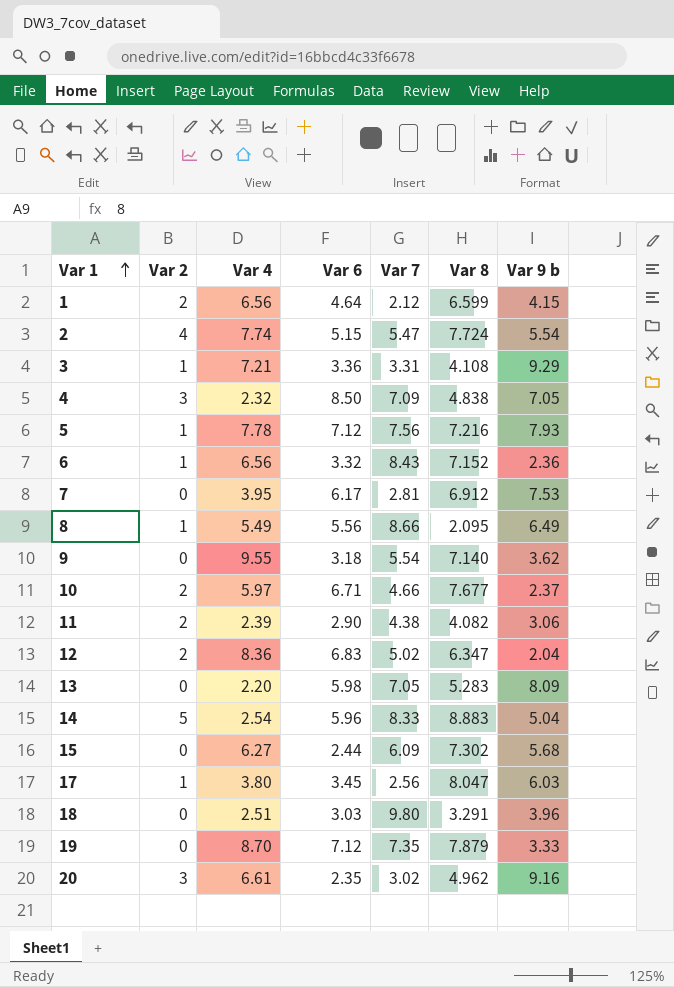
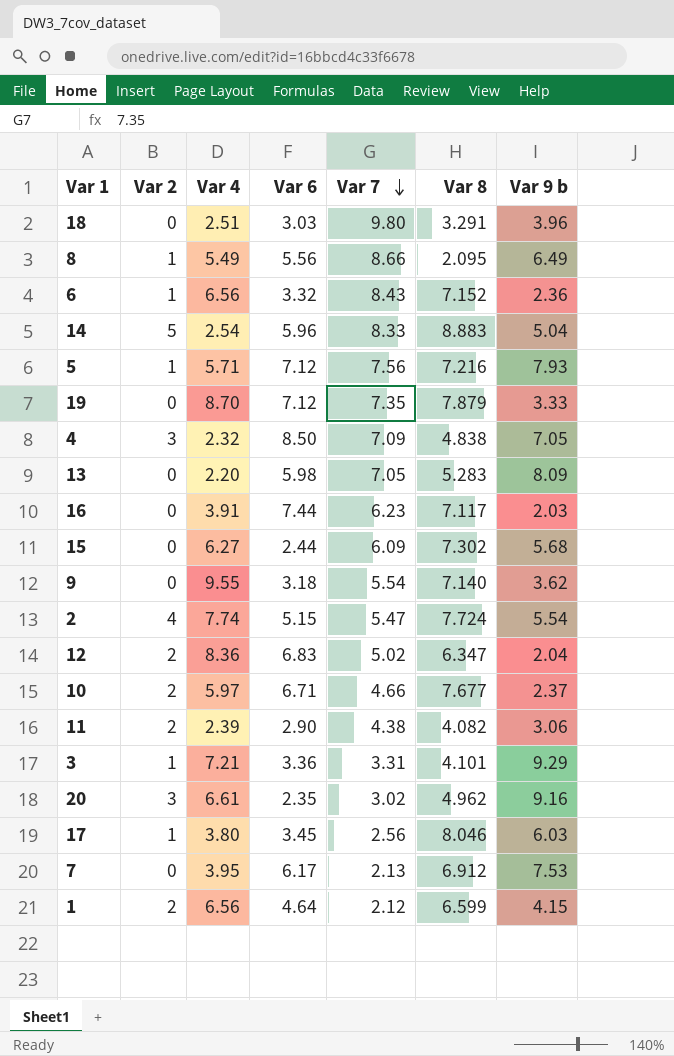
row order: Var 1 ascending -> Var 7 descending
5 | Var 4: 7.78 -> 5.71
row 16: none -> 0 | 3.91 | 7.44 | 6.23 | 7.117 | 2.03
3 | Var 8: 4.108 -> 4.101
17 | Var 8: 8.047 -> 8.046
7 | Var 7: 2.81 -> 2.13

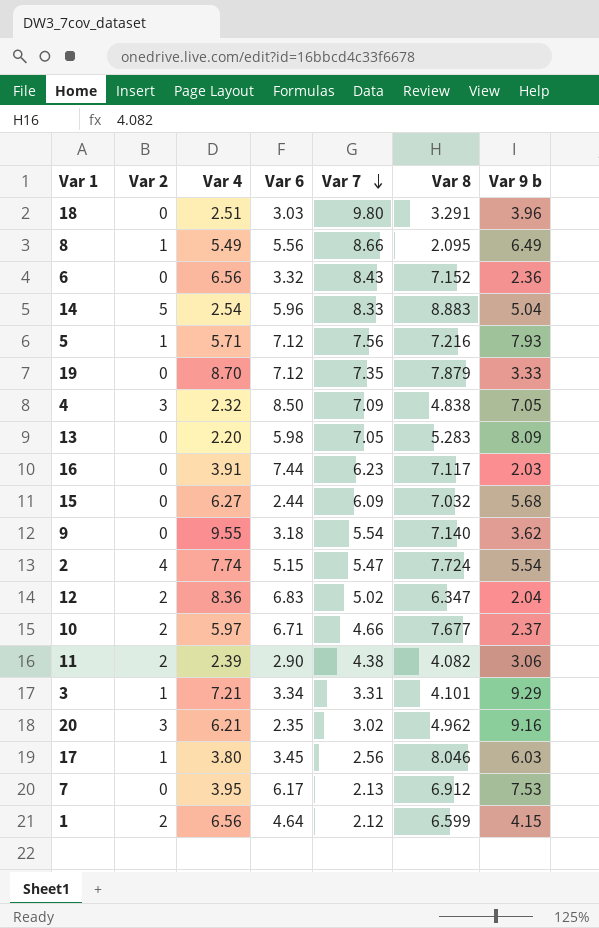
6 | Var 2: 1 -> 0
15 | Var 8: 7.302 -> 7.032
3 | Var 6: 3.36 -> 3.34
20 | Var 4: 6.61 -> 6.21

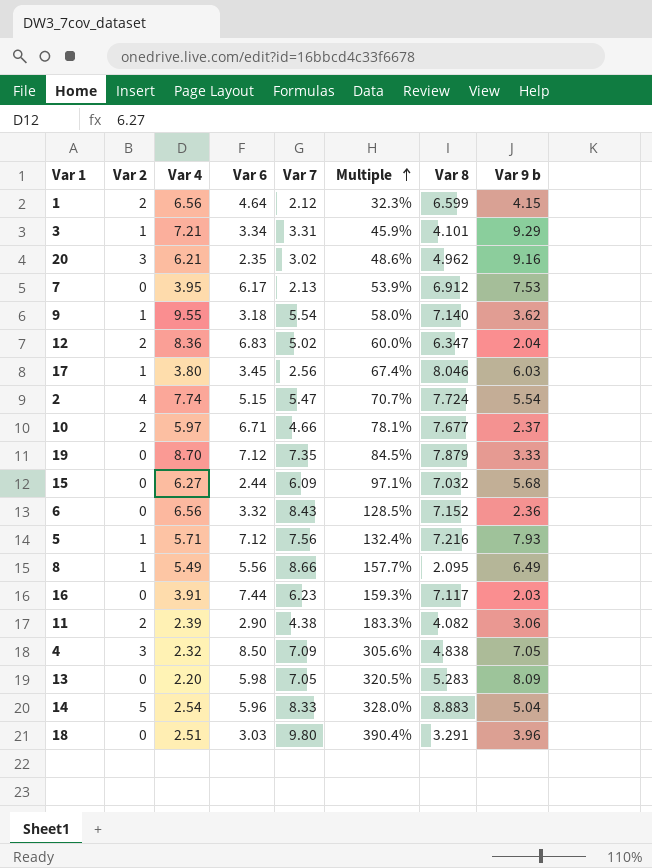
row order: Var 7 descending -> Multiple ascending
column Multiple | formula: none -> [Var 7] / [Var 4]
9 | Var 2: 0 -> 1

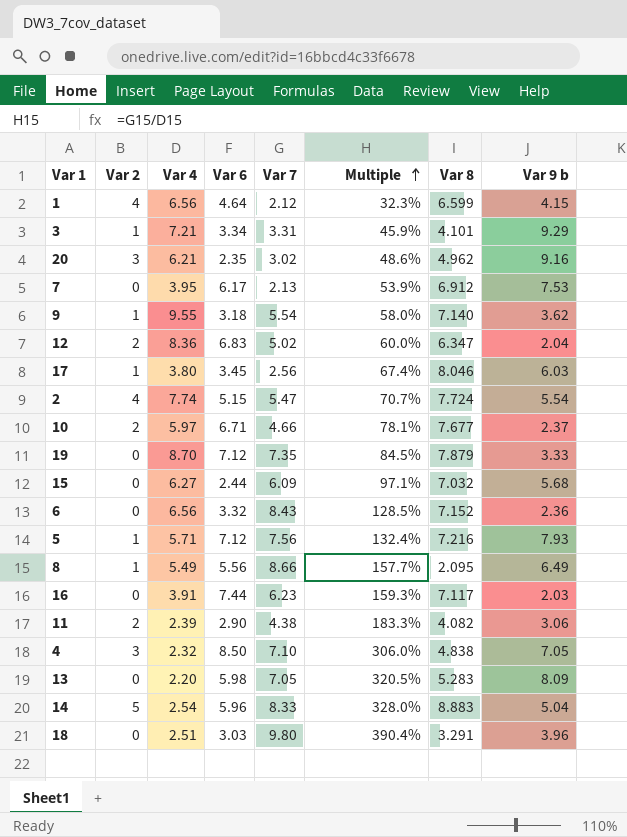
1 | Var 2: 2 -> 4
4 | Var 7: 7.09 -> 7.10
4 | Multiple: 305.6% -> 306.0%

